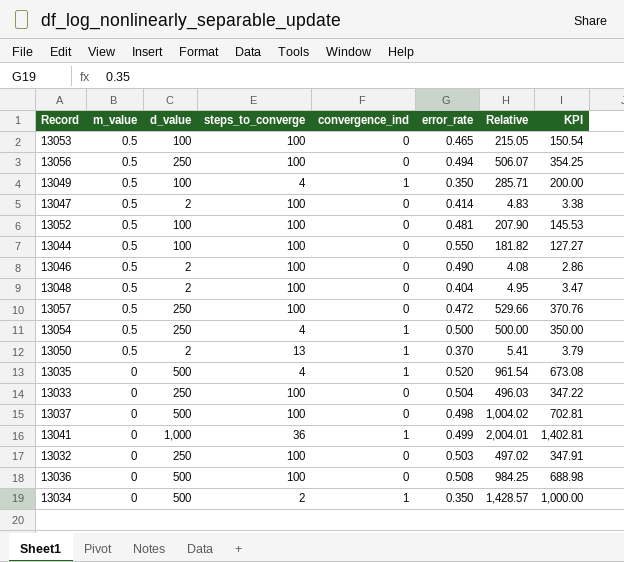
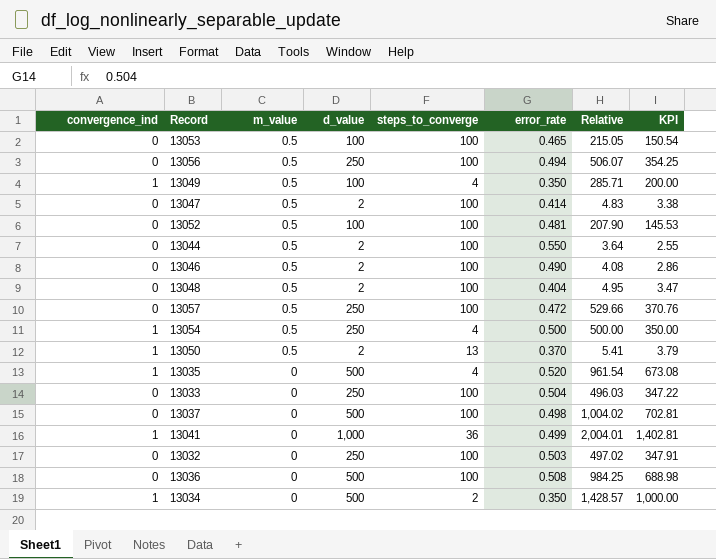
column convergence_ind | position: 5 -> 1
13044 | d_value: 100 -> 2
13044 | Relative: 181.82 -> 3.64
13044 | KPI: 127.27 -> 2.55

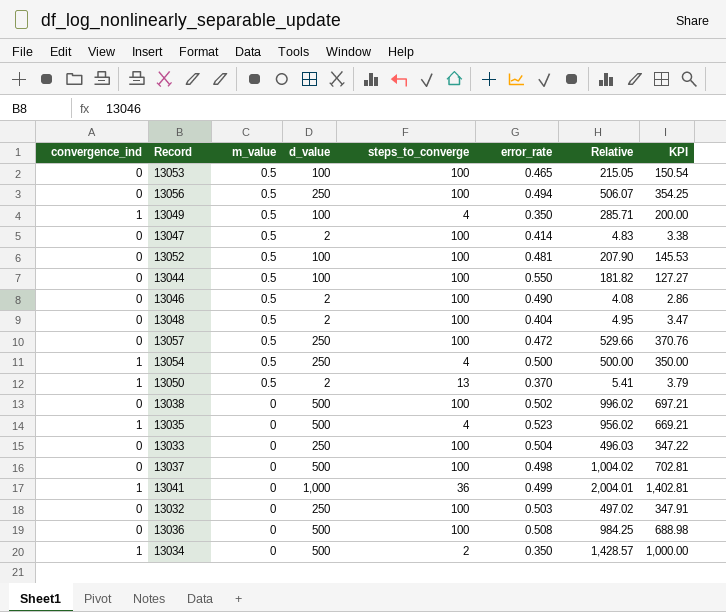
13044 | d_value: 2 -> 100
13044 | Relative: 3.64 -> 181.82
13044 | KPI: 2.55 -> 127.27
row 13038: none -> 0 | 0 | 500 | 100 | 0.502 | 996.02 | 697.21
13035 | error_rate: 0.520 -> 0.523
13035 | Relative: 961.54 -> 956.02
13035 | KPI: 673.08 -> 669.21

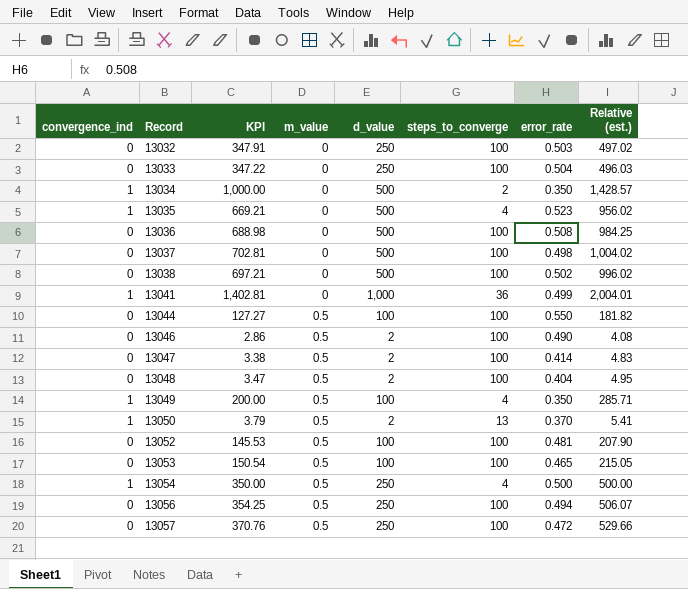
row order: m_value descending -> Record ascending
column KPI | position: 8 -> 3
column name: Relative -> Relative (est.)

